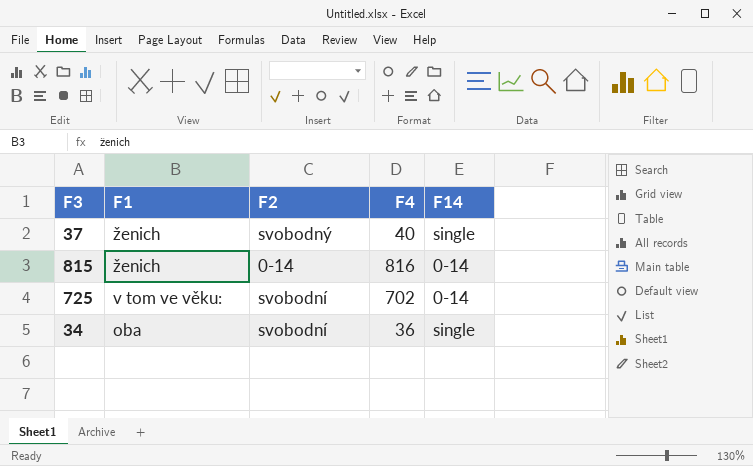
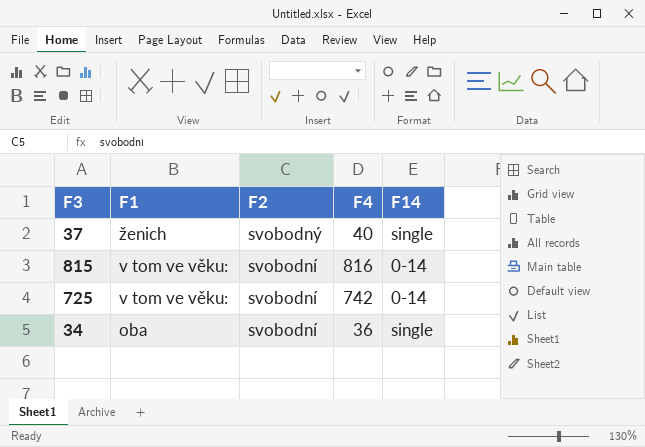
815 | F1: ženich -> v tom ve věku:
815 | F2: 0-14 -> svobodní
725 | F4: 702 -> 742

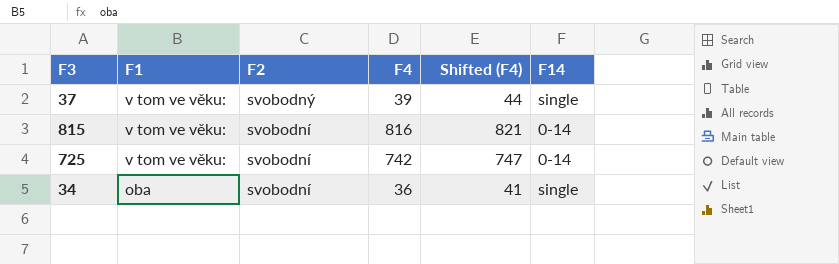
column Shifted (F4) | formula: none -> [F4] + 5
37 | F1: ženich -> v tom ve věku:
37 | F4: 40 -> 39

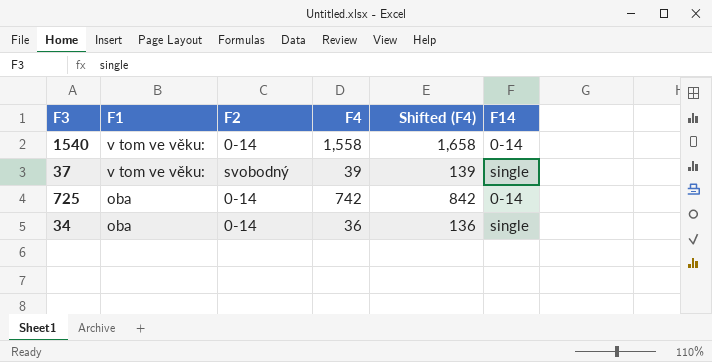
column Shifted (F4) | formula: [F4] + 5 -> [F4] + 100
row 815: v tom ve věku: | svobodní | 816 | 821 | 0-14 -> none
row 1540: none -> v tom ve věku: | 0-14 | 1,558 | 1,658 | 0-14
725 | F1: v tom ve věku: -> oba
725 | F2: svobodní -> 0-14
34 | F2: svobodní -> 0-14

